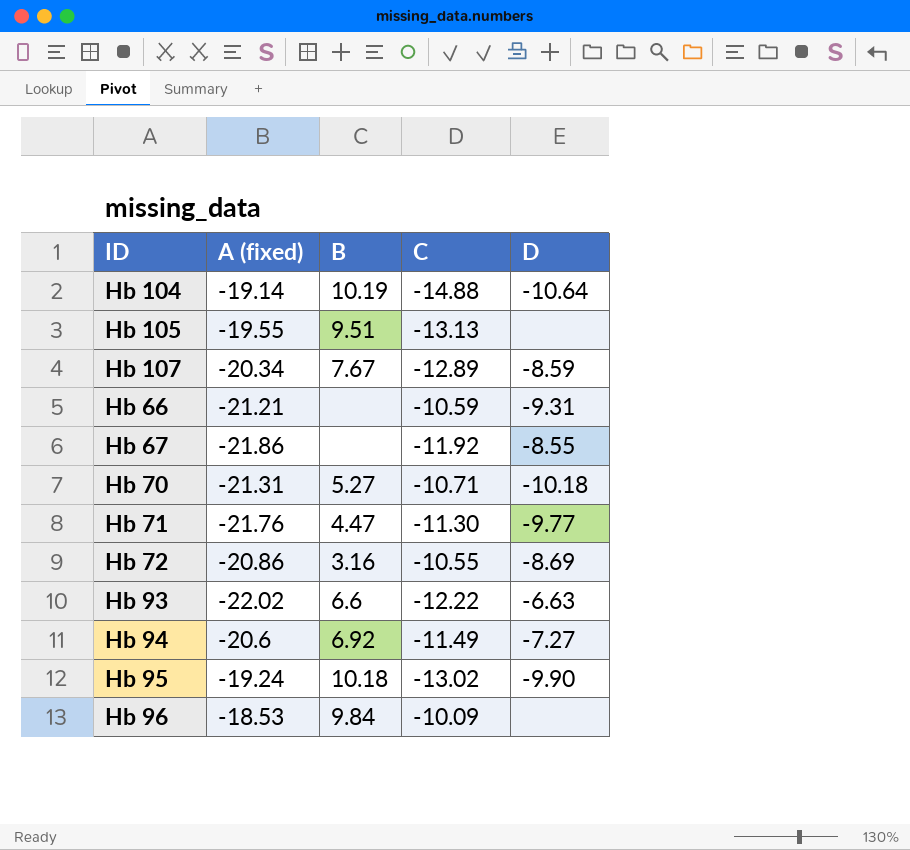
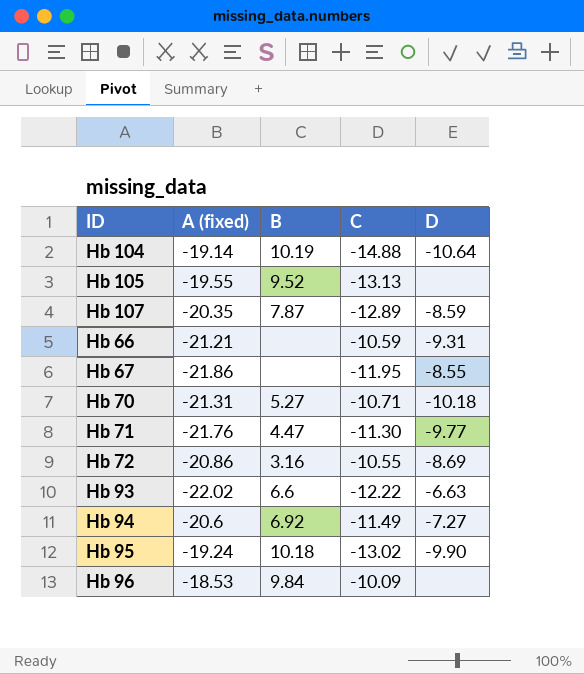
Hb 105 | B: 9.51 -> 9.52
Hb 107 | A (fixed): -20.34 -> -20.35
Hb 107 | B: 7.67 -> 7.87
Hb 67 | C: -11.92 -> -11.95

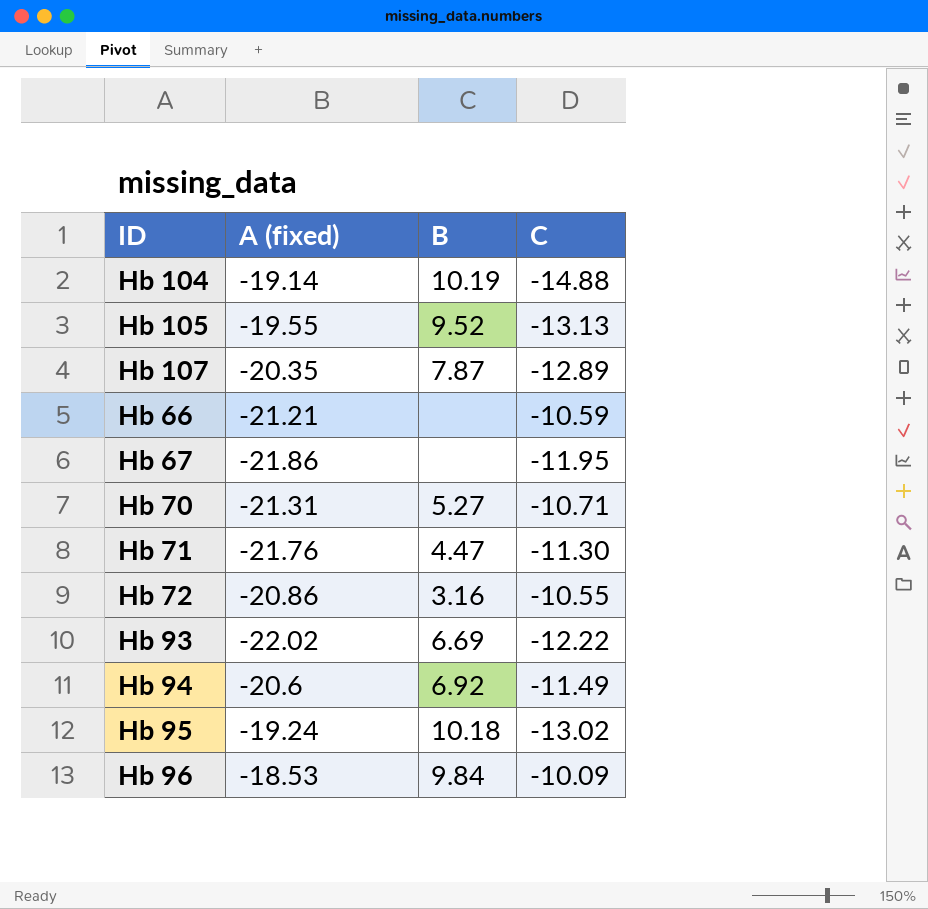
column D | position: 5 -> none
Hb 93 | B: 6.6 -> 6.69

